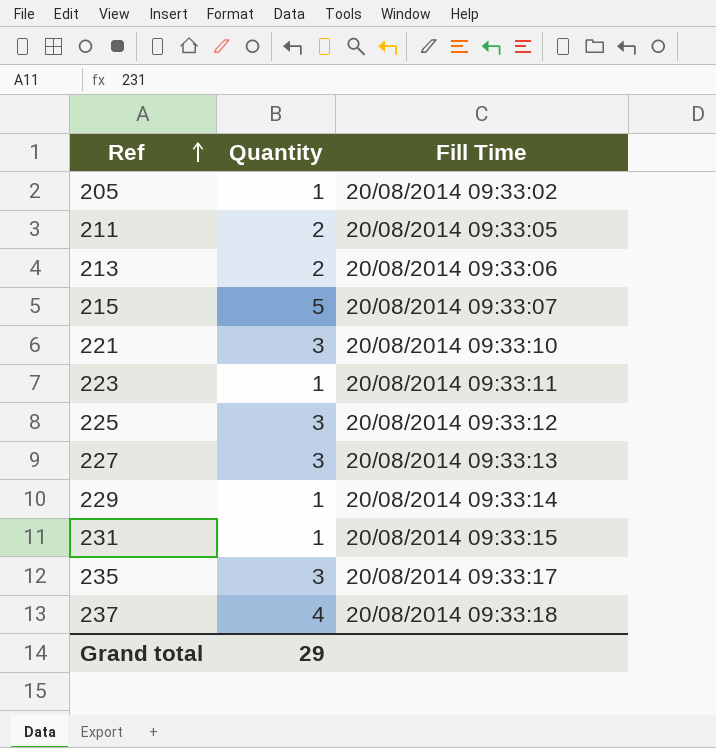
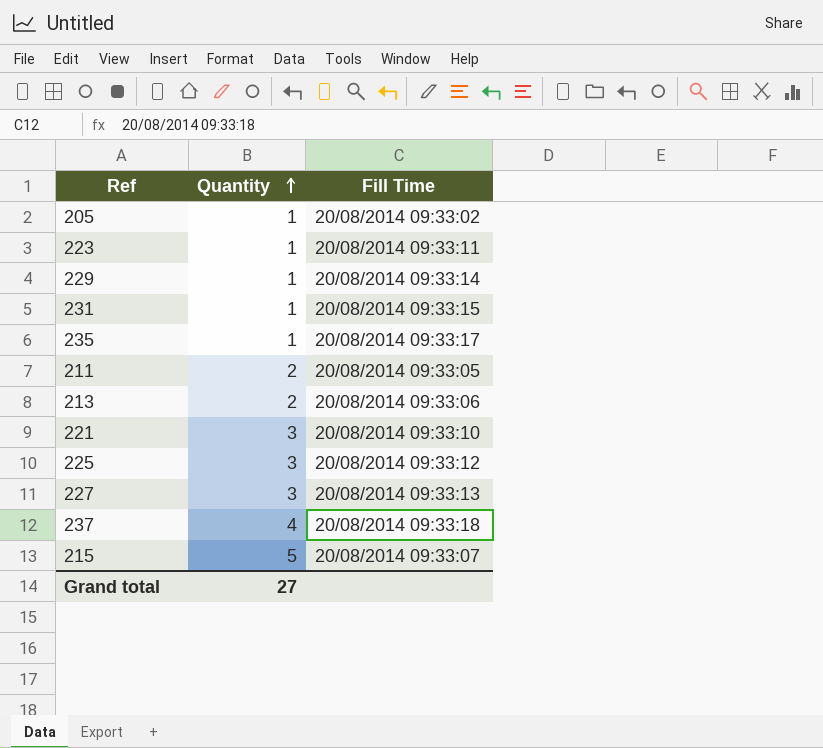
row order: Ref ascending -> Quantity ascending
235 | Quantity: 3 -> 1
Grand total | Quantity: 29 -> 27

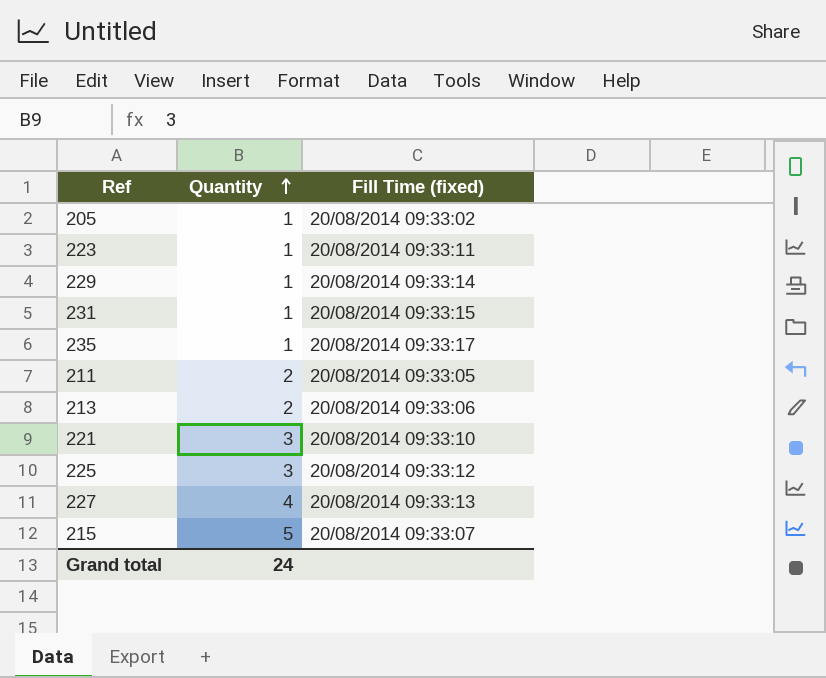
column name: Fill Time -> Fill Time (fixed)
row 237: 4 | 20/08/2014 09:33:18 -> none
227 | Quantity: 3 -> 4
Grand total | Quantity: 27 -> 24

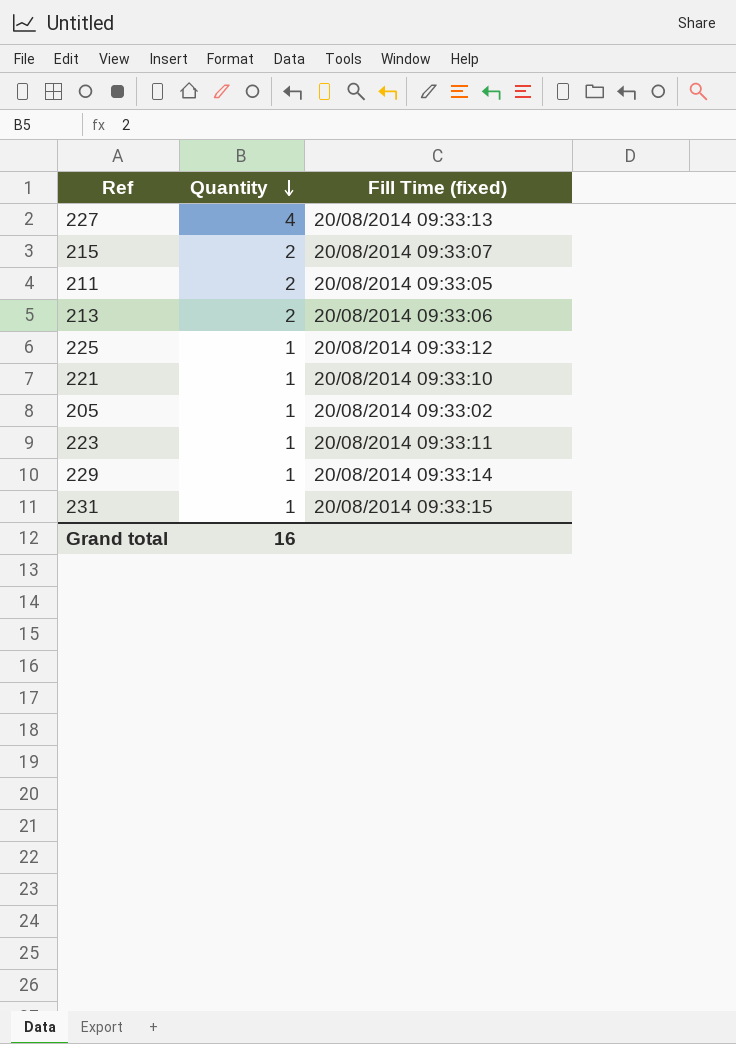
row order: Quantity ascending -> Quantity descending
row 235: 1 | 20/08/2014 09:33:17 -> none
215 | Quantity: 5 -> 2
225 | Quantity: 3 -> 1
221 | Quantity: 3 -> 1
Grand total | Quantity: 24 -> 16

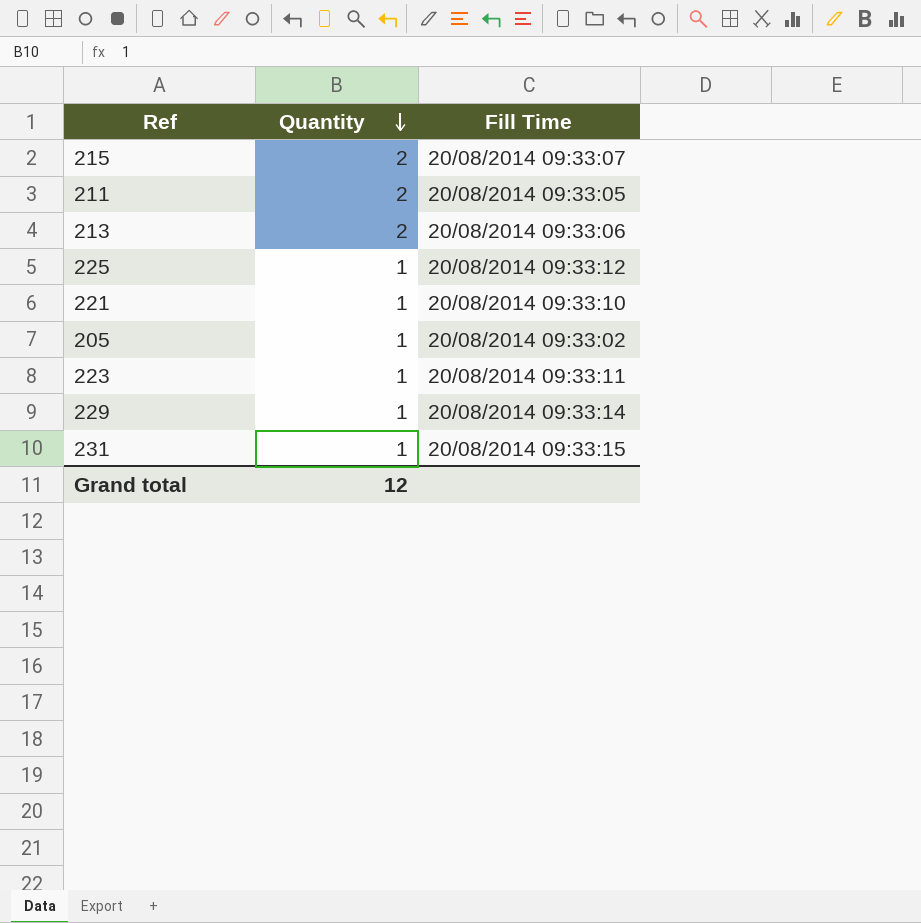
column name: Fill Time (fixed) -> Fill Time
row 227: 4 | 20/08/2014 09:33:13 -> none
Grand total | Quantity: 16 -> 12

